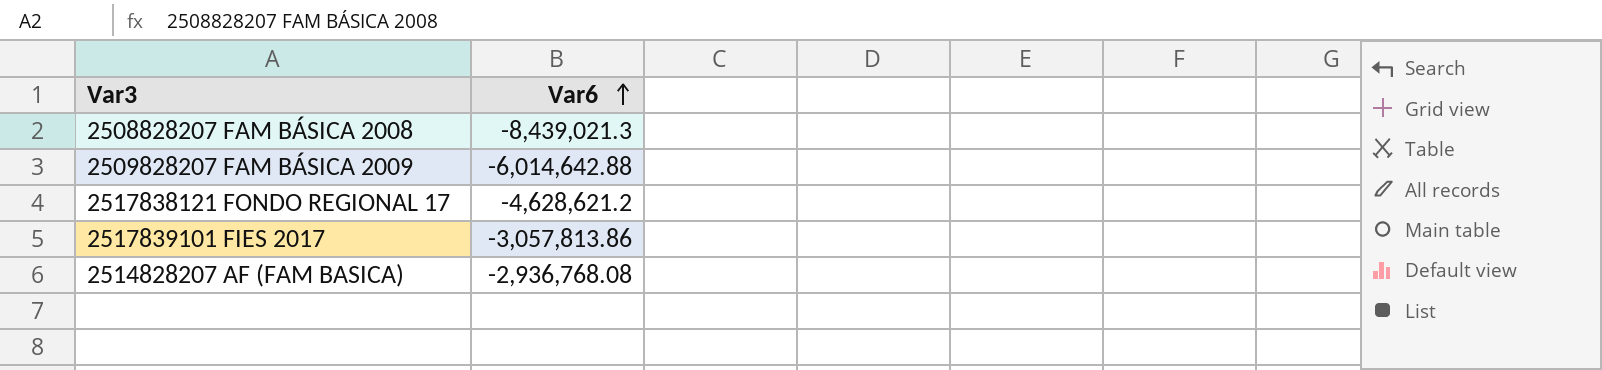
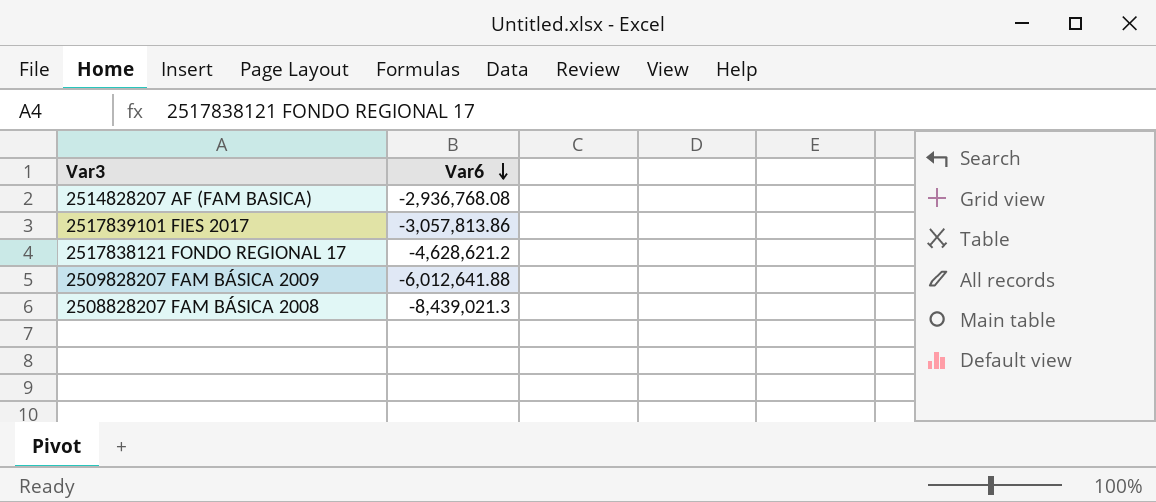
row order: Var6 ascending -> Var6 descending
2509828207 FAM BÁSICA 2009 | Var6: -6,014,642.88 -> -6,012,641.88

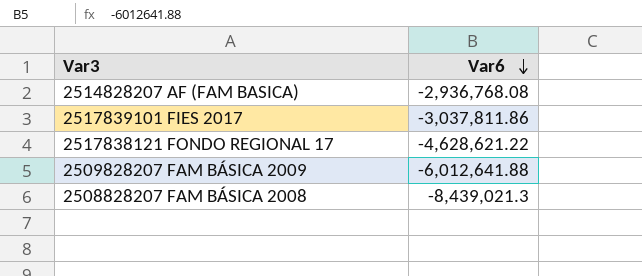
2517839101 FIES 2017 | Var6: -3,057,813.86 -> -3,037,811.86
2517838121 FONDO REGIONAL 17 | Var6: -4,628,621.2 -> -4,628,621.22

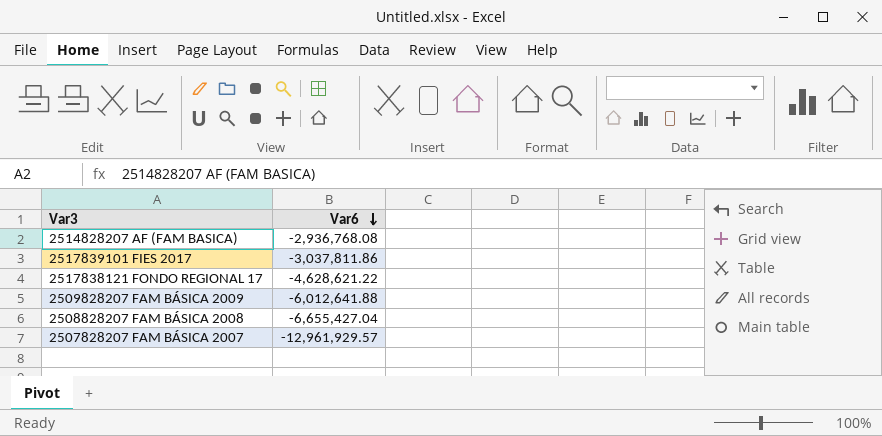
2508828207 FAM BÁSICA 2008 | Var6: -8,439,021.3 -> -6,655,427.04
row 2507828207 FAM BÁSICA 2007: none -> -12,961,929.57

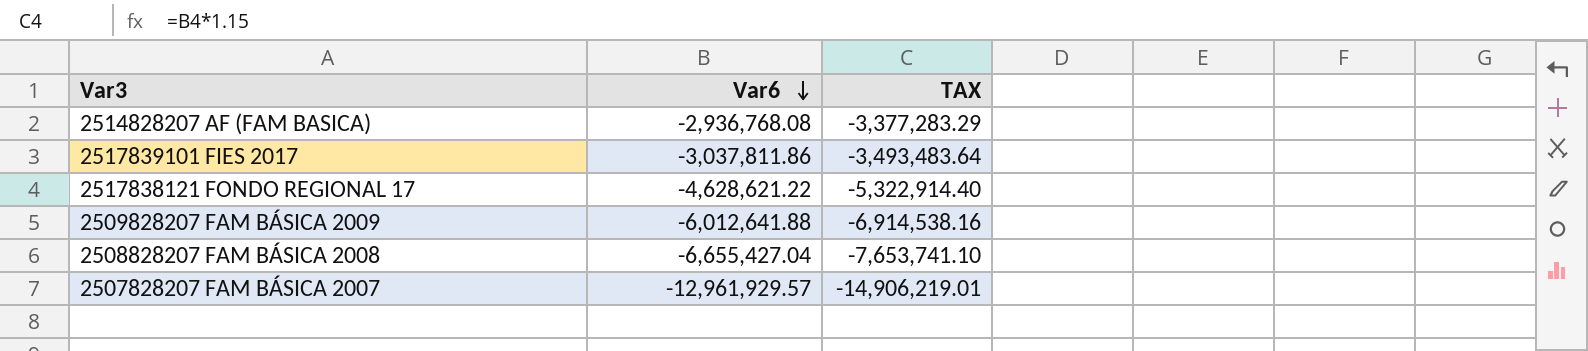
column TAX | formula: none -> [Var6] * 1.15

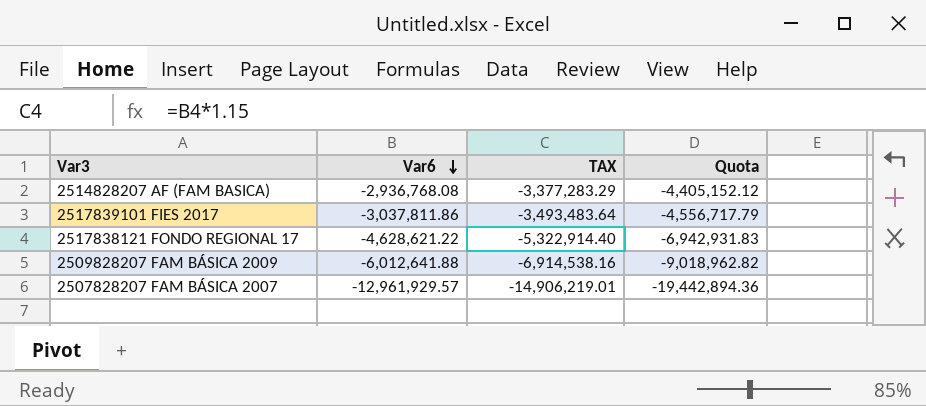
column Quota | formula: none -> [Var6] * 1.5
row 2508828207 FAM BÁSICA 2008: -6,655,427.04 | -7,653,741.10 -> none

